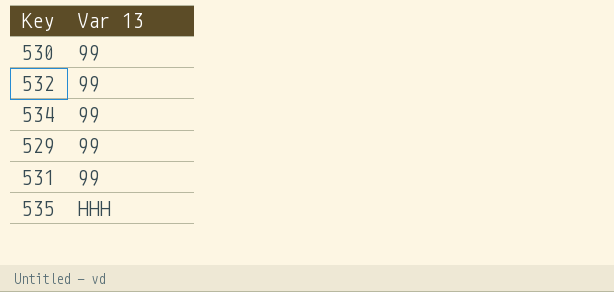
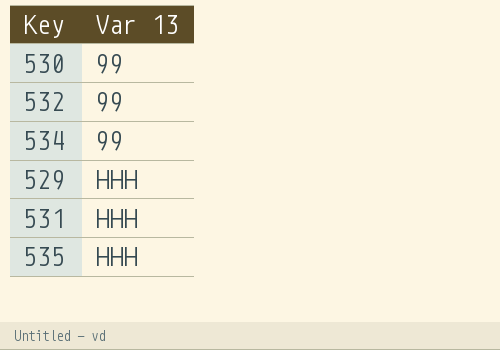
529 | Var 13: 99 -> HHH
531 | Var 13: 99 -> HHH

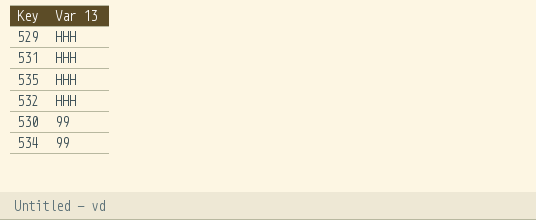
row order: Var 13 ascending -> Var 13 descending
532 | Var 13: 99 -> HHH

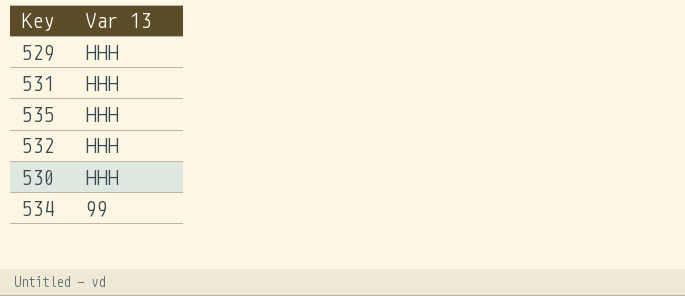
530 | Var 13: 99 -> HHH

